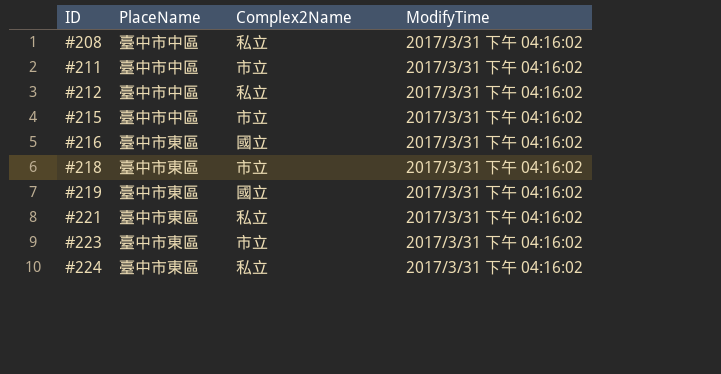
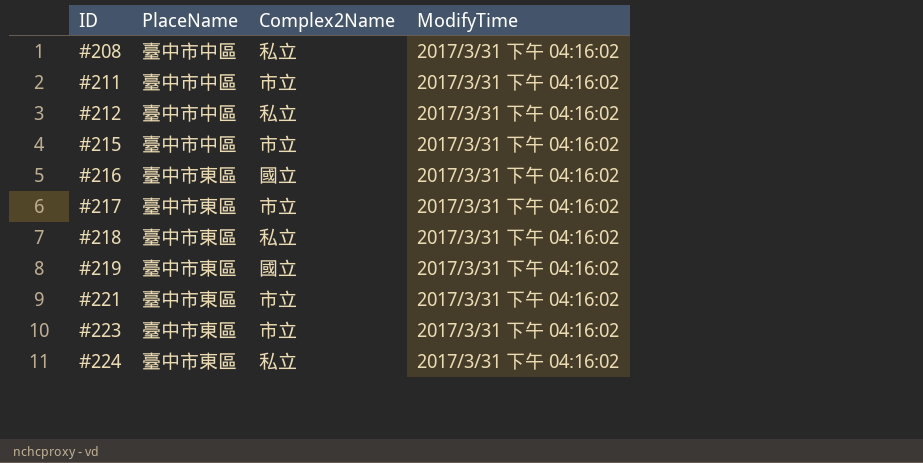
row #217: none -> 臺中市東區 | 市立 | 2017/3/31 下午 04:16:02
#218 | Complex2Name: 市立 -> 私立
#221 | Complex2Name: 私立 -> 市立

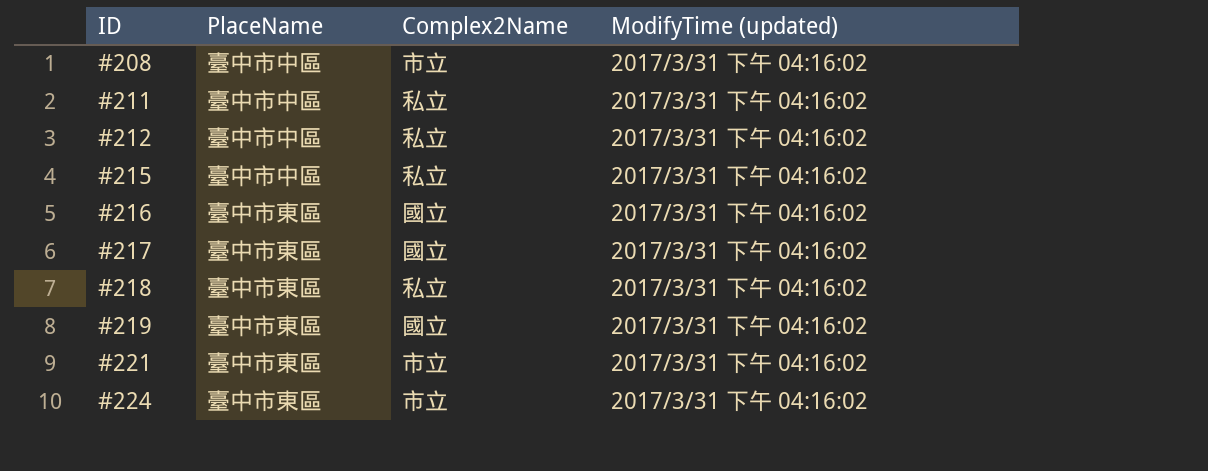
column name: ModifyTime -> ModifyTime (updated)
row #223: 臺中市東區 | 市立 | 2017/3/31 下午 04:16:02 -> none
#208 | Complex2Name: 私立 -> 市立
#211 | Complex2Name: 市立 -> 私立
#215 | Complex2Name: 市立 -> 私立
#217 | Complex2Name: 市立 -> 國立
#224 | Complex2Name: 私立 -> 市立

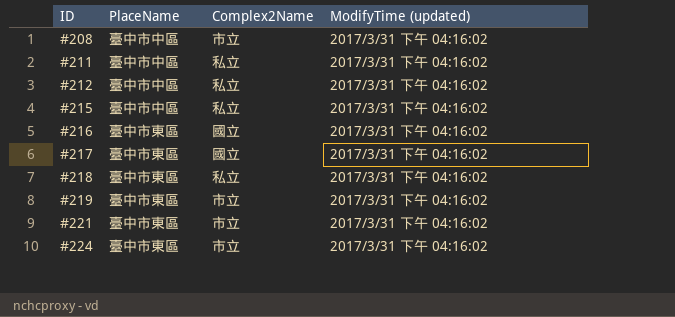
#219 | Complex2Name: 國立 -> 市立

